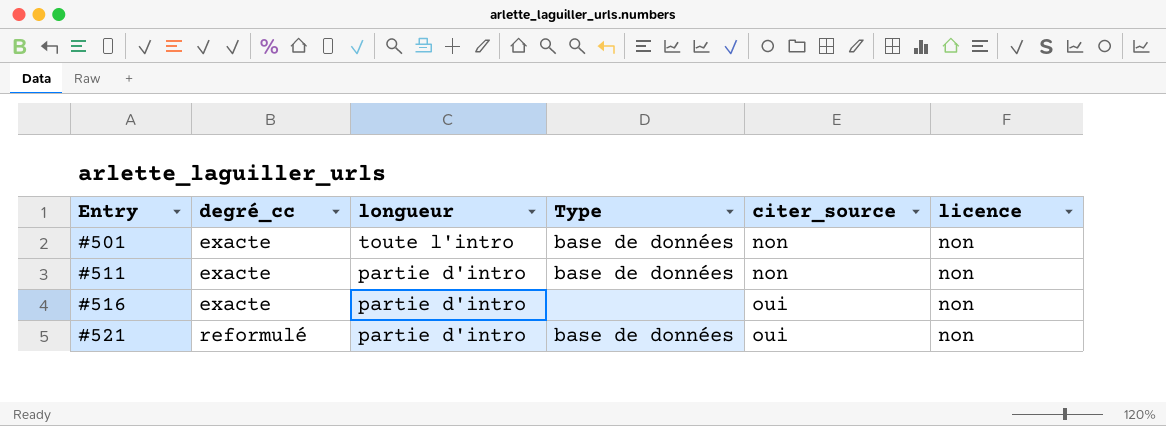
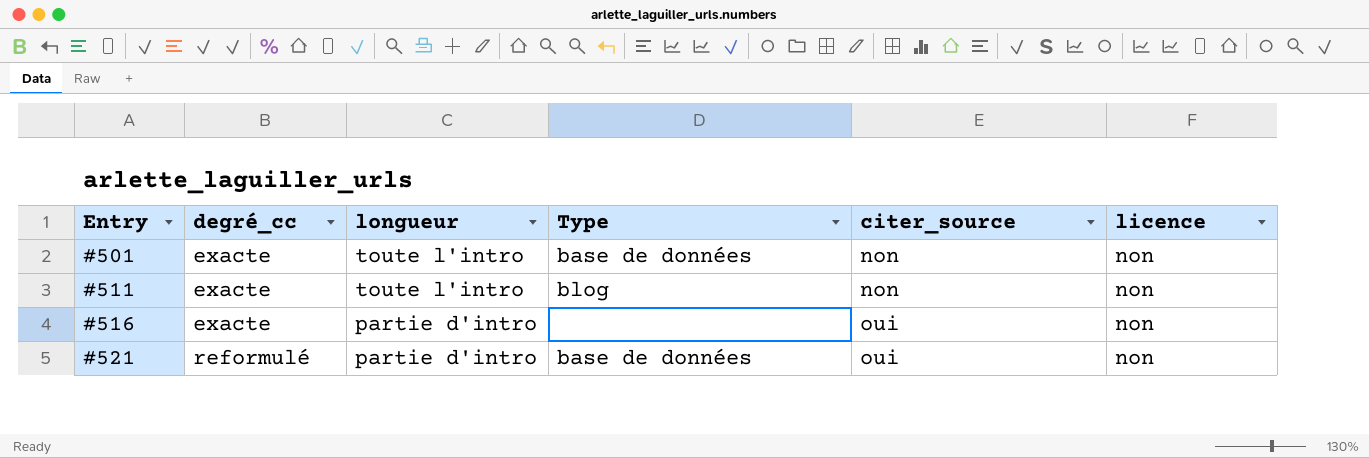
#511 | longueur: partie d'intro -> toute l'intro
#511 | Type: base de données -> blog

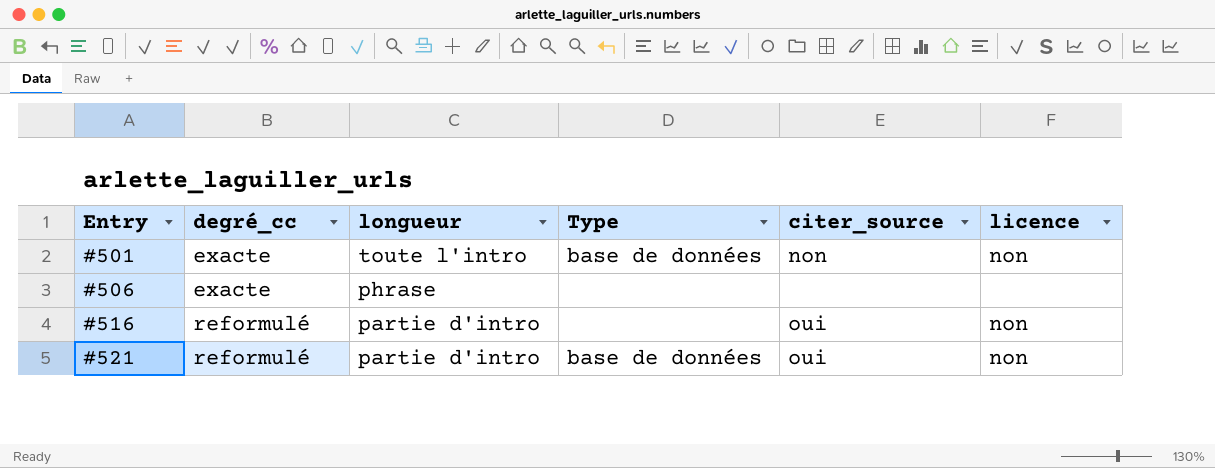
row #511: exacte | toute l'intro | blog | non | non -> none
row #506: none -> exacte | phrase | none | none | none
#516 | degré_cc: exacte -> reformulé

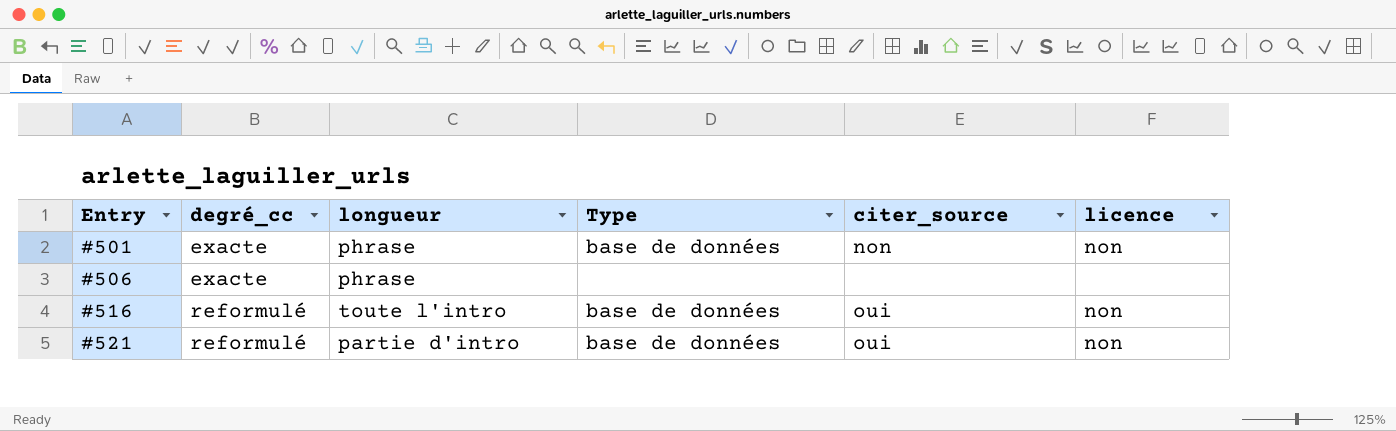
#501 | longueur: toute l'intro -> phrase
#516 | longueur: partie d'intro -> toute l'intro
#516 | Type: none -> base de données

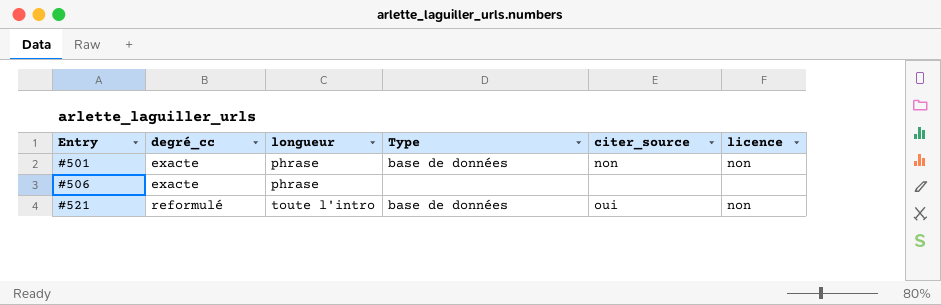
row #516: reformulé | toute l'intro | base de données | oui | non -> none
#521 | longueur: partie d'intro -> toute l'intro

